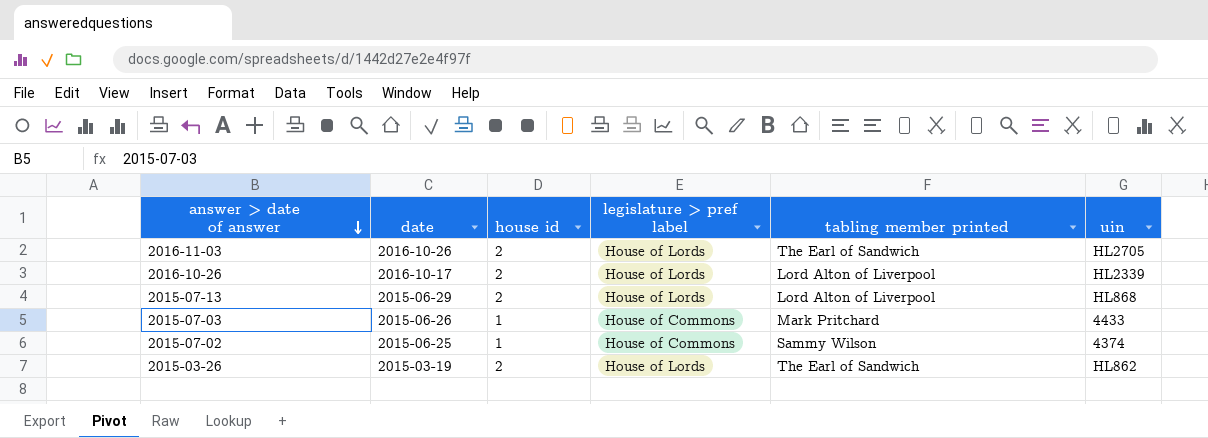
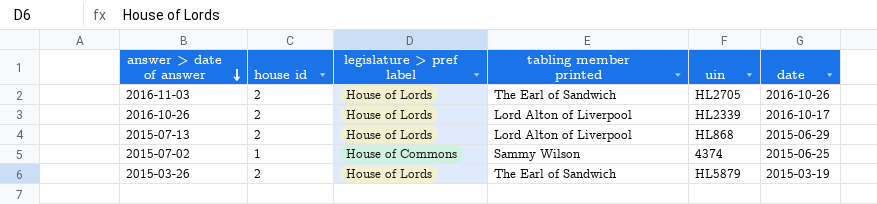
column date | position: 2 -> 6
row 2015-07-03: 2015-06-26 | 1 | House of Commons | Mark Pritchard | 4433 -> none
2015-03-26 | uin: HL862 -> HL5879

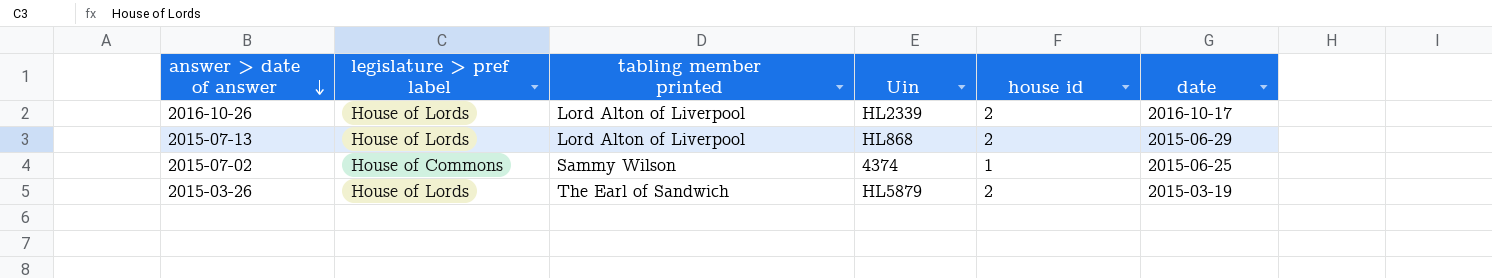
column name: uin -> Uin
column house id | position: 2 -> 5
row 2016-11-03: 2 | House of Lords | The Earl of Sandwich | HL2705 | 2016-10-26 -> none

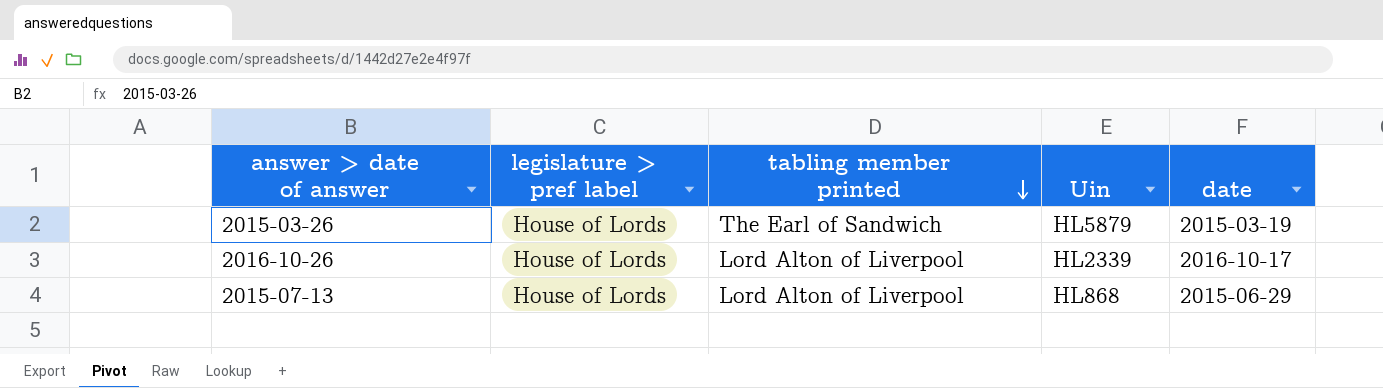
row order: answer > date of answer descending -> tabling member printed descending
column house id | position: 5 -> none
row 2015-07-02: House of Commons | Sammy Wilson | 4374 | 1 | 2015-06-25 -> none

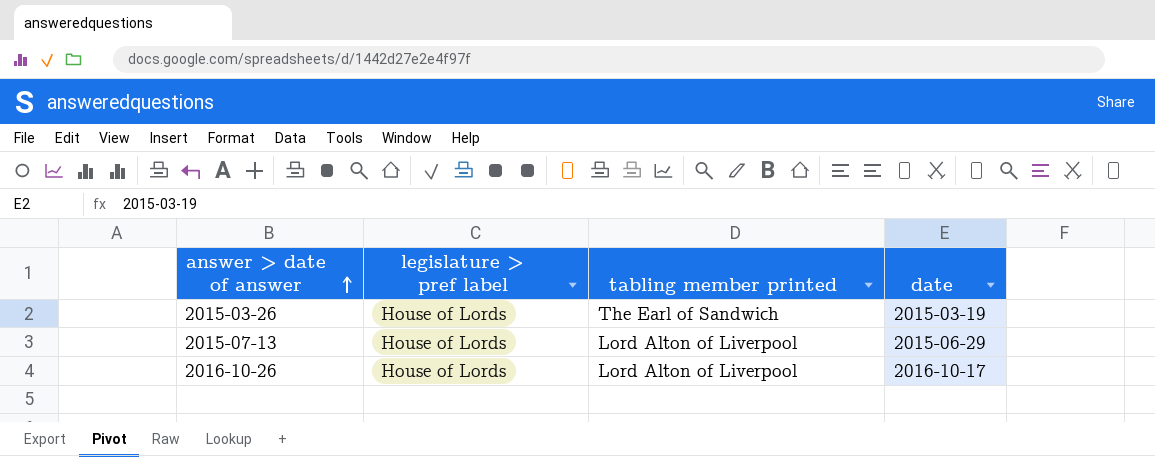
row order: tabling member printed descending -> answer > date of answer ascending
column Uin | position: 4 -> none

